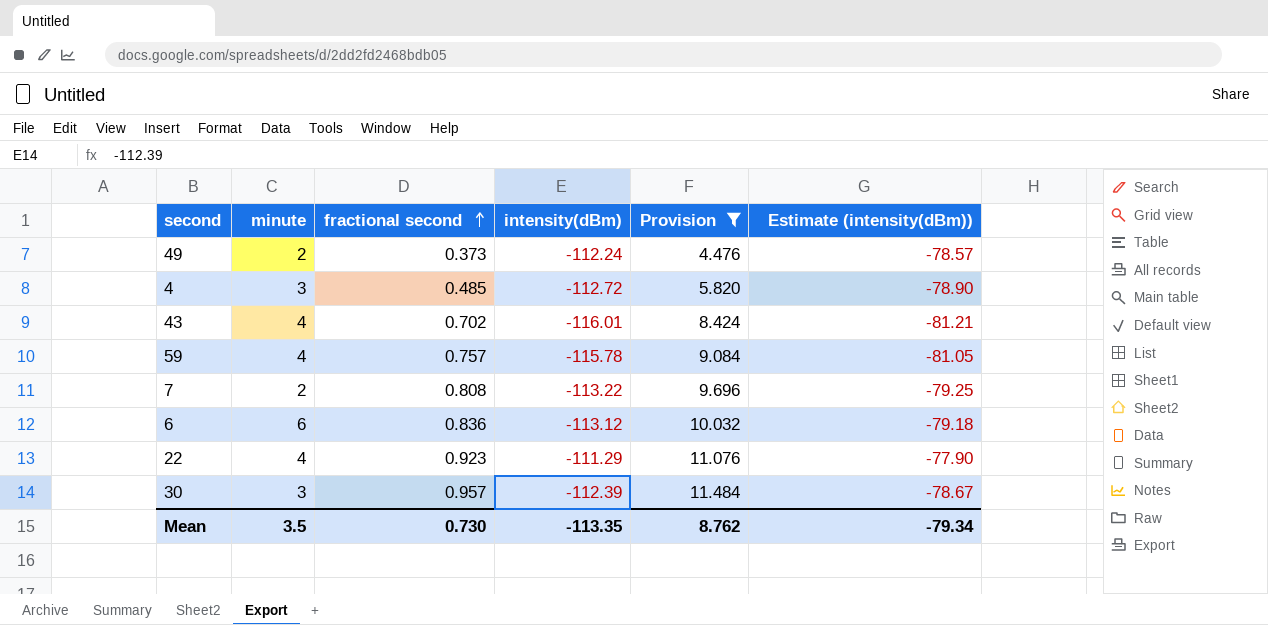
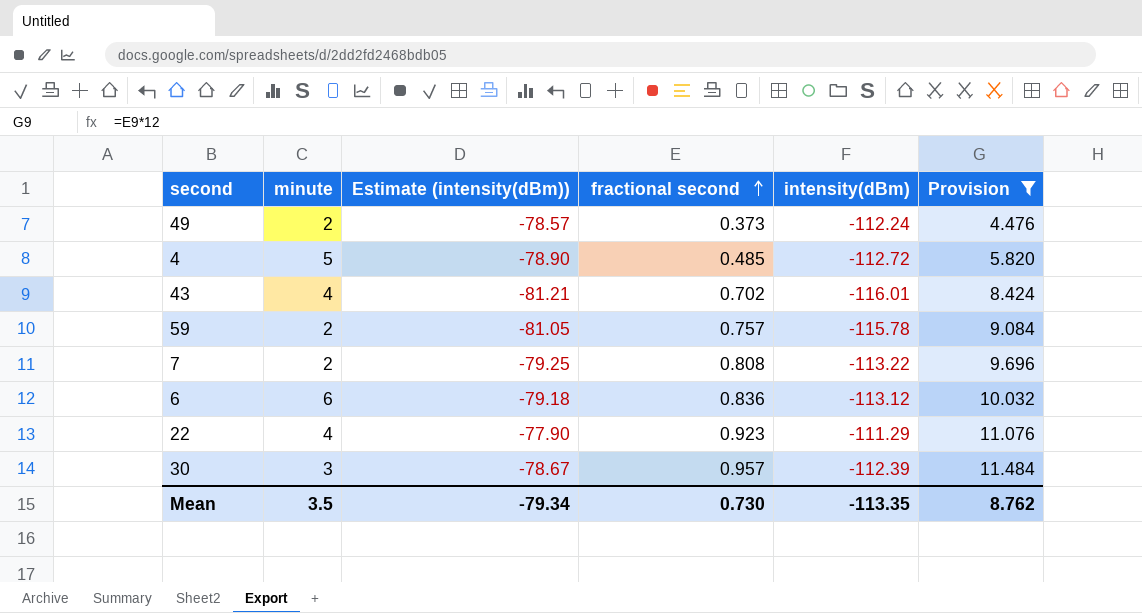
column Estimate (intensity(dBm)) | position: 6 -> 3
4 | minute: 3 -> 5
59 | minute: 4 -> 2

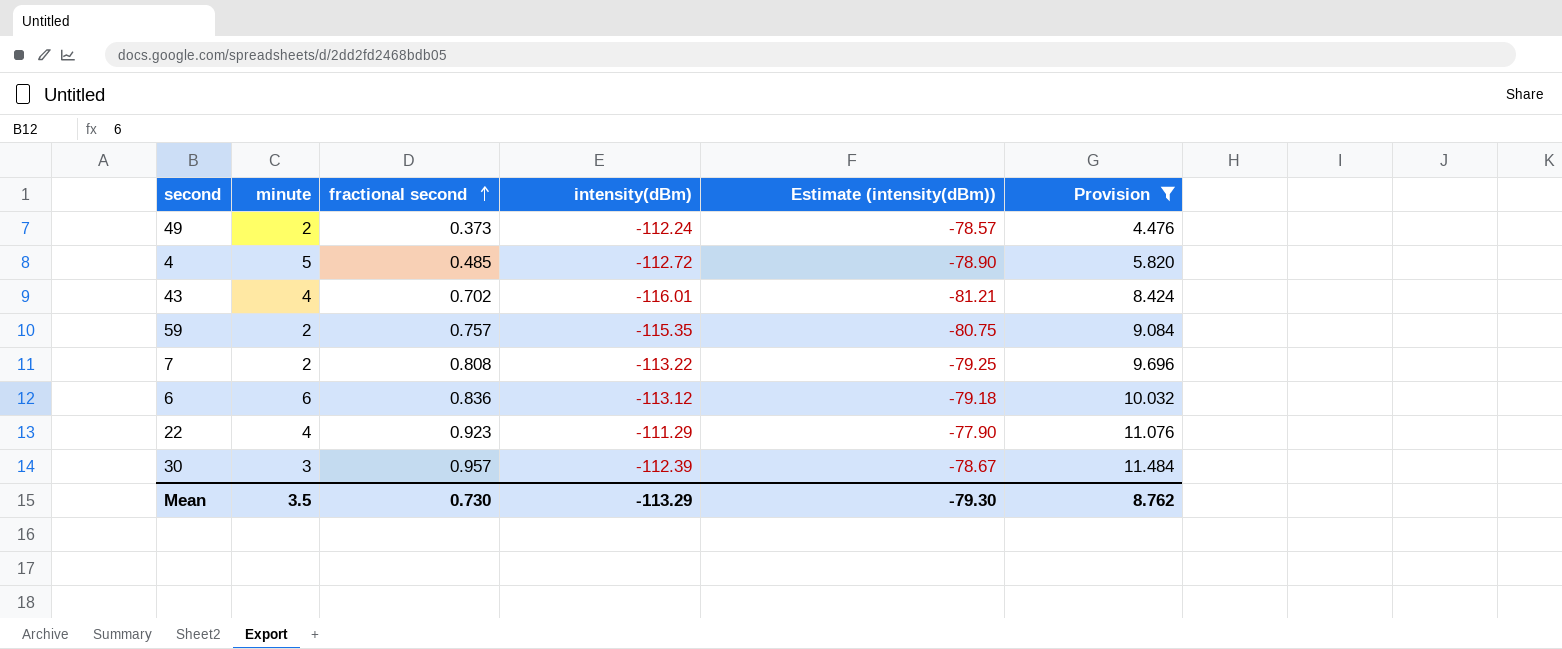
column Estimate (intensity(dBm)) | position: 3 -> 5
59 | intensity(dBm): -115.78 -> -115.35
59 | Estimate (intensity(dBm)): -81.05 -> -80.75
Mean | intensity(dBm): -113.35 -> -113.29
Mean | Estimate (intensity(dBm)): -79.34 -> -79.30

